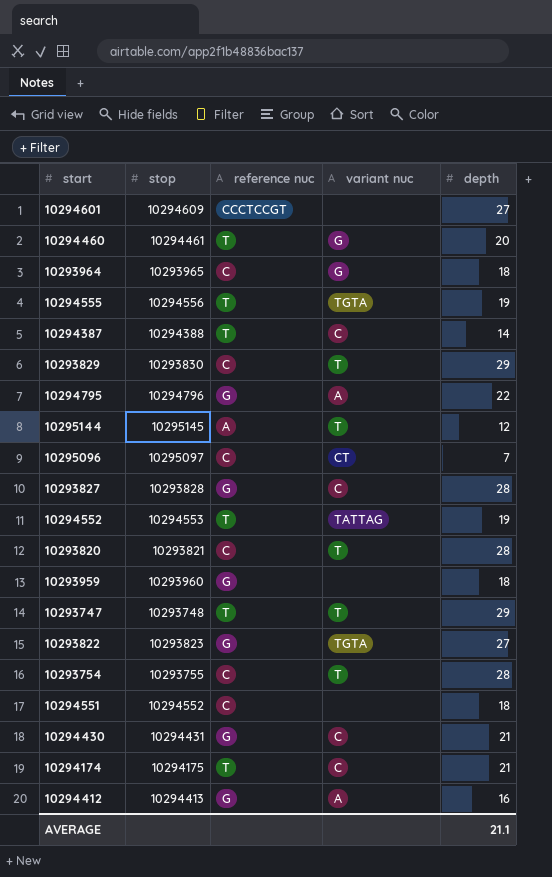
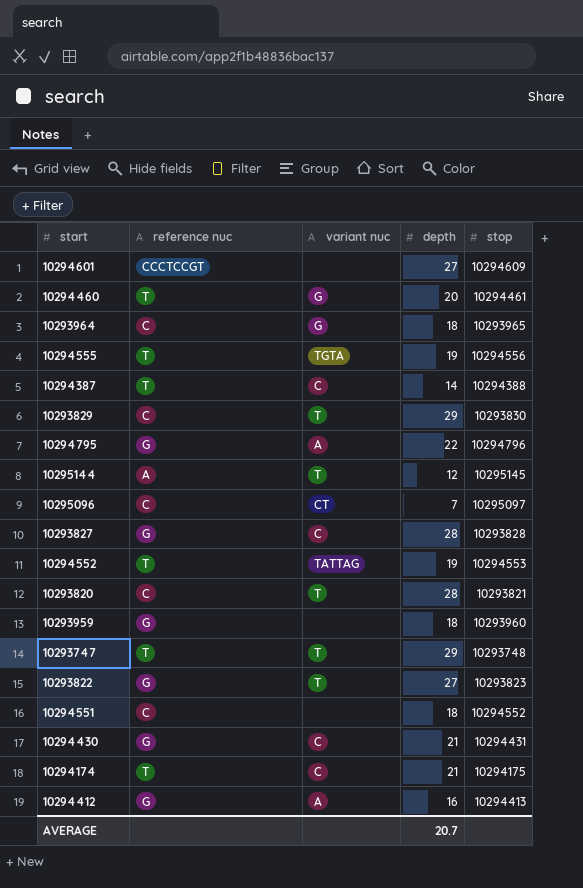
column stop | position: 2 -> 5
row 10293754: 10293755 | C | T | 28 -> none
10293822 | variant nuc: TGTA -> T
AVERAGE | depth: 21.1 -> 20.7

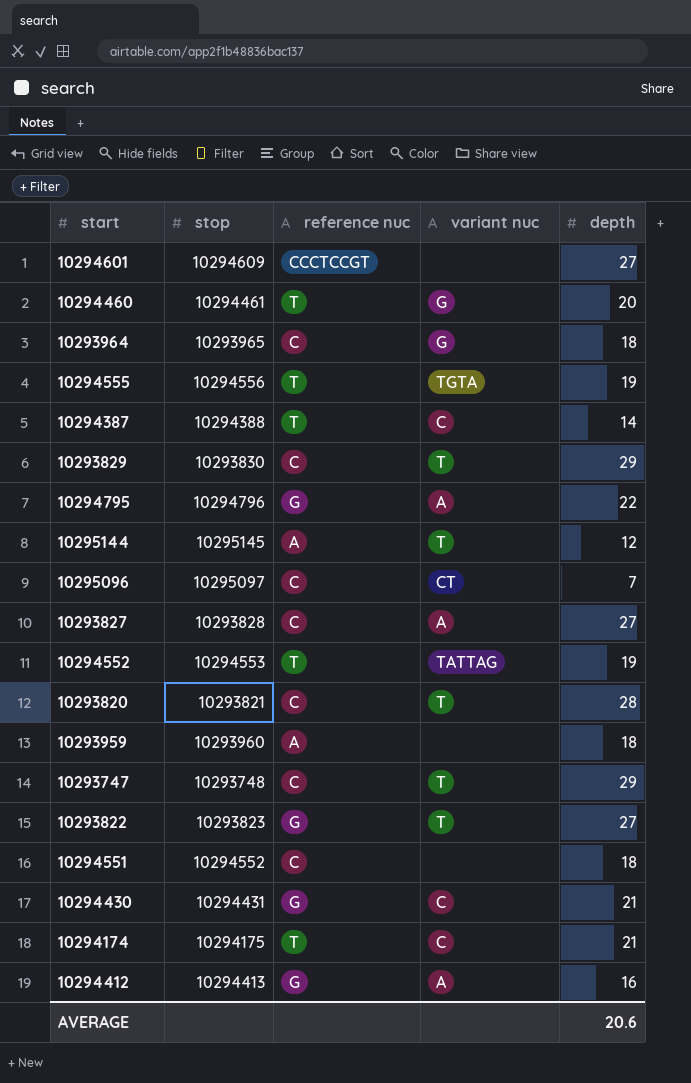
column stop | position: 5 -> 2
10293827 | reference nuc: G -> C
10293827 | variant nuc: C -> A
10293827 | depth: 28 -> 27
10293959 | reference nuc: G -> A
10293747 | reference nuc: T -> C
AVERAGE | depth: 20.7 -> 20.6

